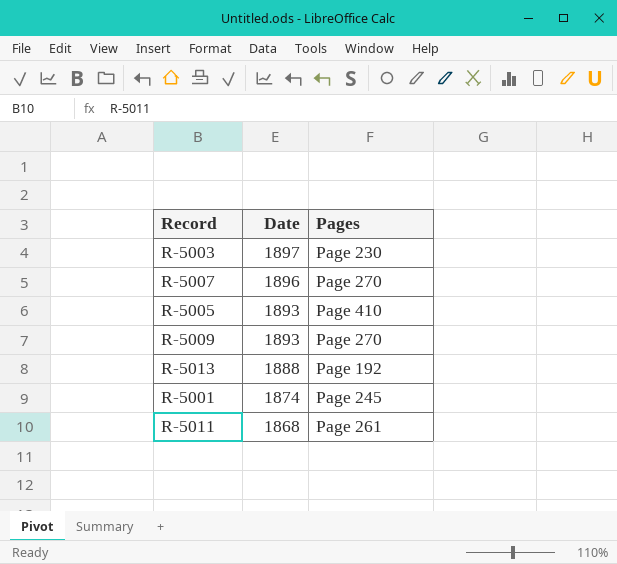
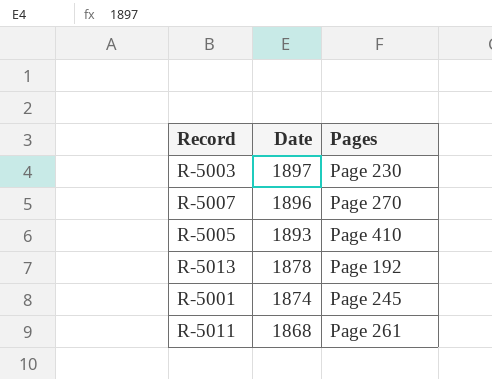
row R-5009: 1893 | Page 270 -> none
R-5013 | Date: 1888 -> 1878

